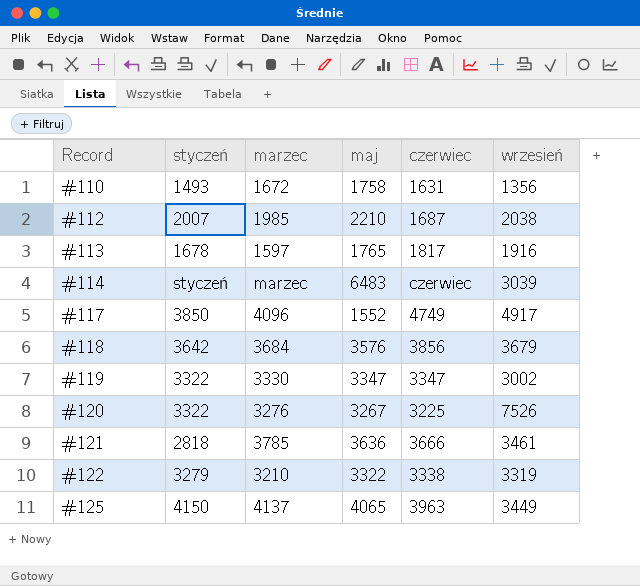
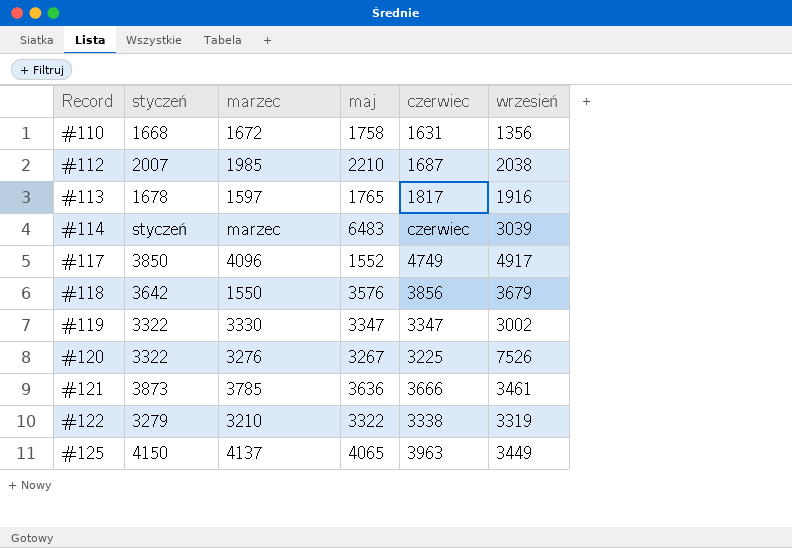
#110 | styczeń: 1493 -> 1668
#118 | marzec: 3684 -> 1550
#121 | styczeń: 2818 -> 3873

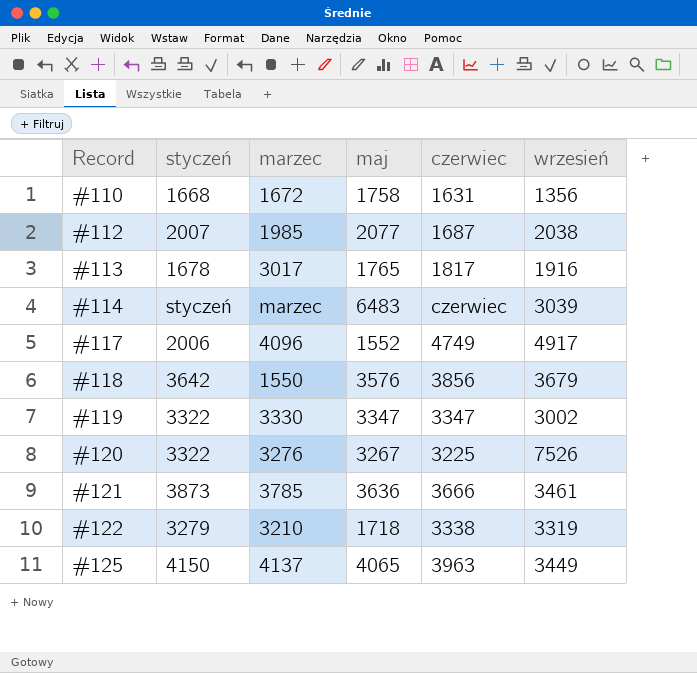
#112 | maj: 2210 -> 2077
#113 | marzec: 1597 -> 3017
#117 | styczeń: 3850 -> 2006
#122 | maj: 3322 -> 1718

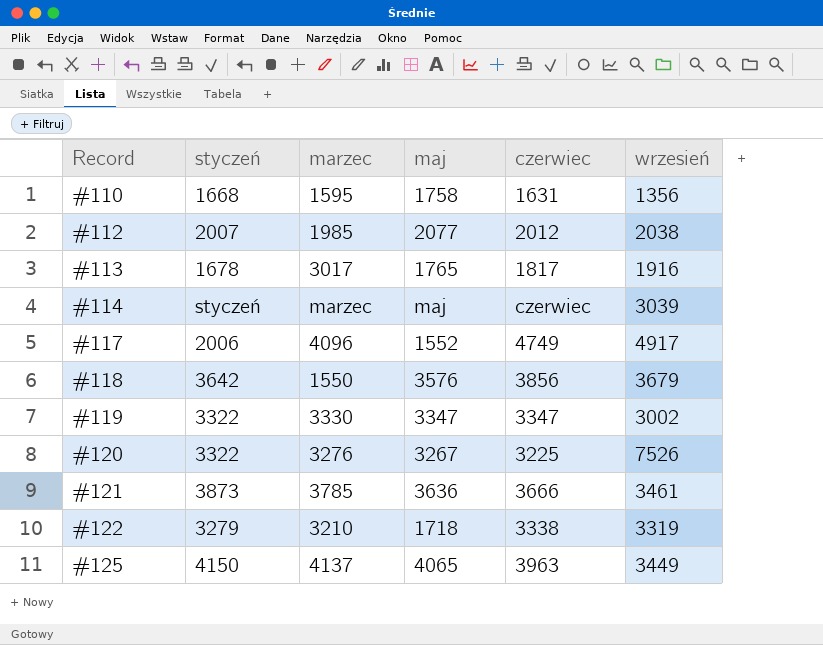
#110 | marzec: 1672 -> 1595
#112 | czerwiec: 1687 -> 2012
#114 | maj: 6483 -> maj

